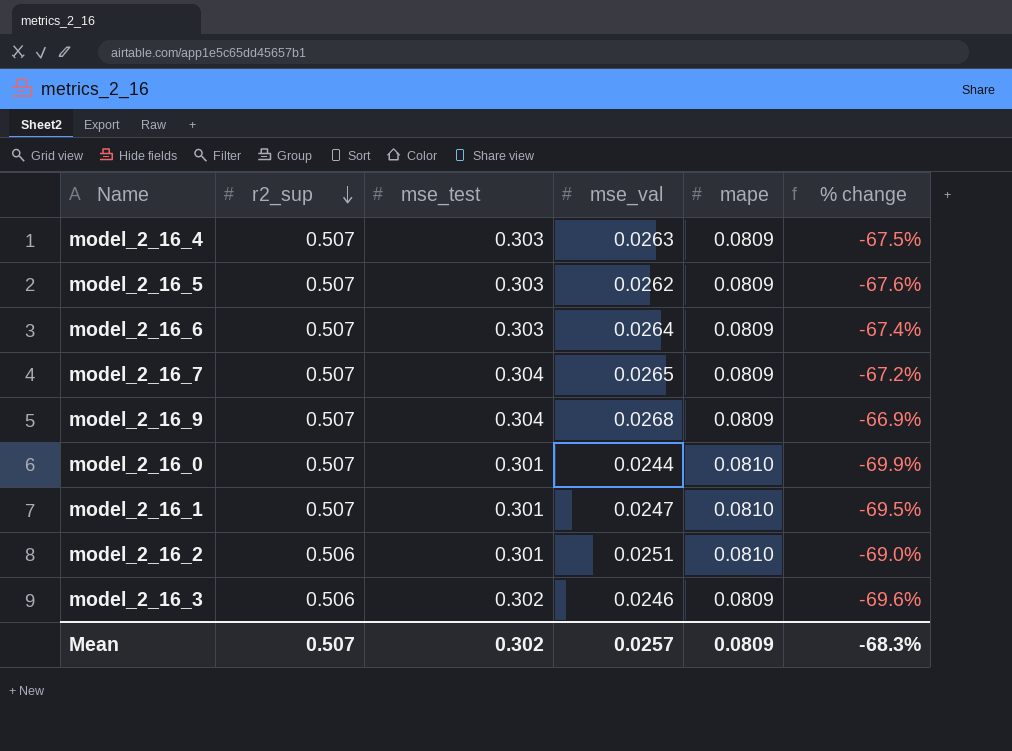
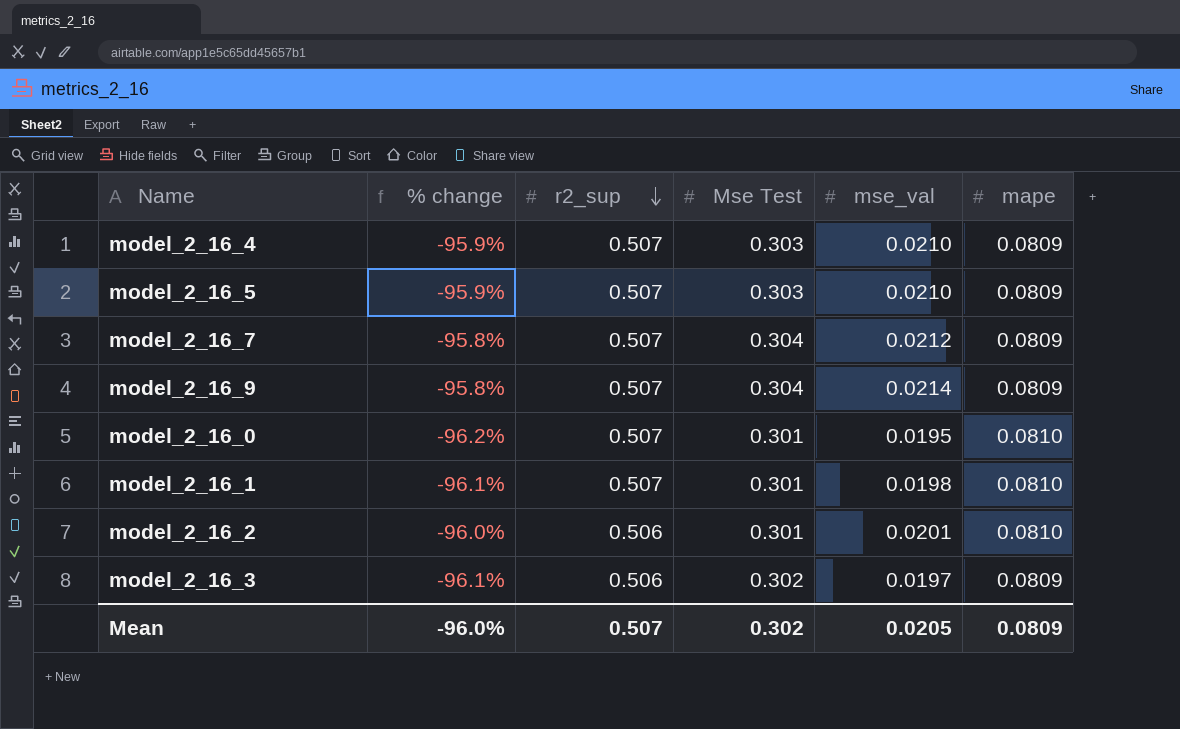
column % change | formula: ([mse_val] - [mape]) / [mape] -> ([mse_val] - [r2_sup]) / [r2_sup]
column % change | position: 6 -> 2
column name: mse_test -> Mse Test
row model_2_16_6: 0.507 | 0.303 | 0.0264 | 0.0809 | -67.4% -> none
model_2_16_4 | mse_val: 0.0263 -> 0.0210
model_2_16_5 | mse_val: 0.0262 -> 0.0210
model_2_16_7 | mse_val: 0.0265 -> 0.0212
model_2_16_9 | mse_val: 0.0268 -> 0.0214
model_2_16_0 | mse_val: 0.0244 -> 0.0195
model_2_16_1 | mse_val: 0.0247 -> 0.0198
model_2_16_2 | mse_val: 0.0251 -> 0.0201
model_2_16_3 | mse_val: 0.0246 -> 0.0197
Mean | % change: -68.3% -> -96.0%
Mean | mse_val: 0.0257 -> 0.0205

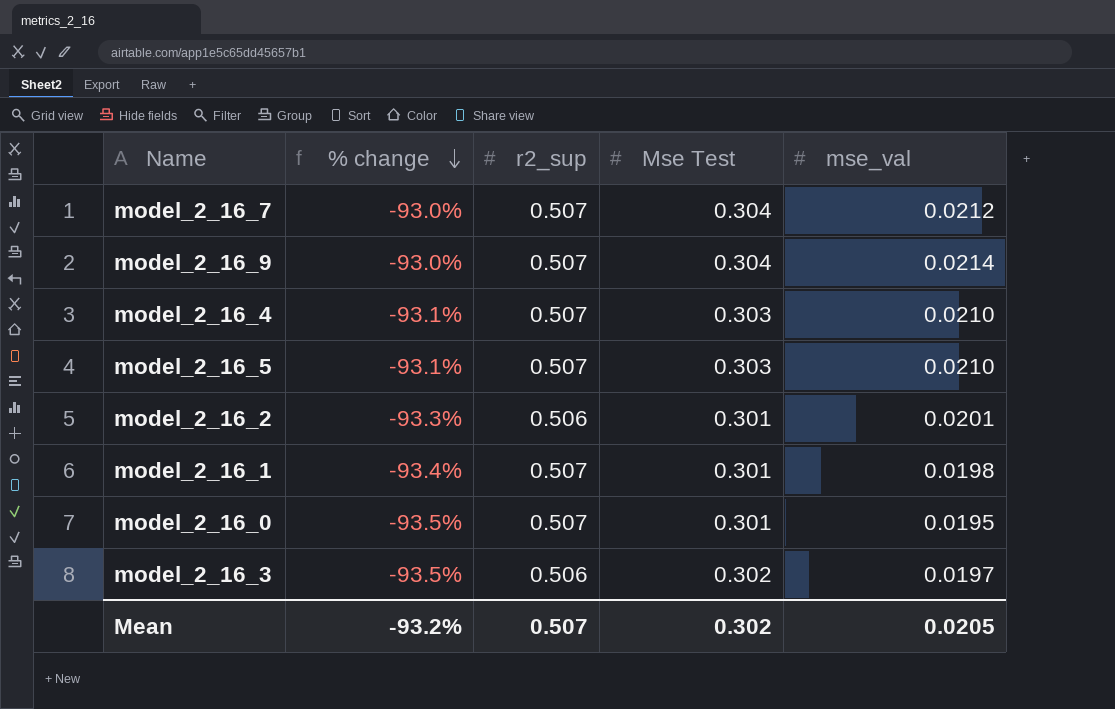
row order: r2_sup descending -> % change descending
column mape | position: 6 -> none
column % change | formula: ([mse_val] - [r2_sup]) / [r2_sup] -> ([mse_val] - [Mse Test]) / [Mse Test]
Mean | % change: -96.0% -> -93.2%

